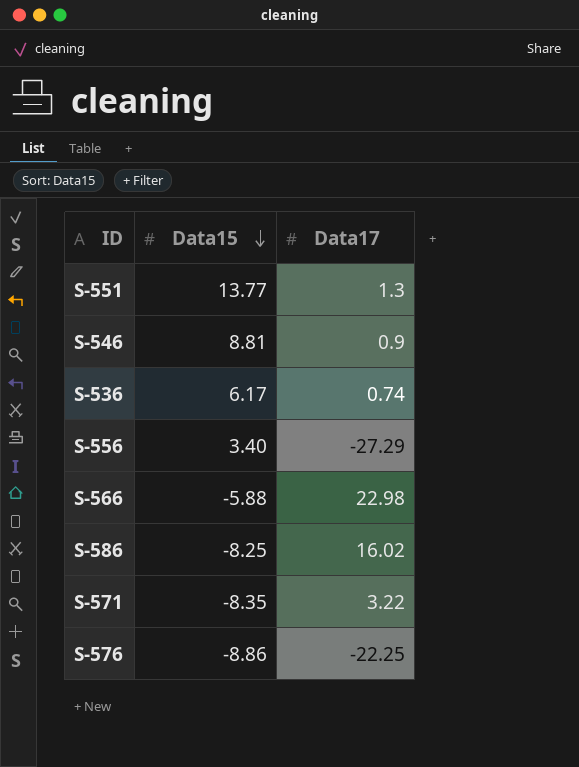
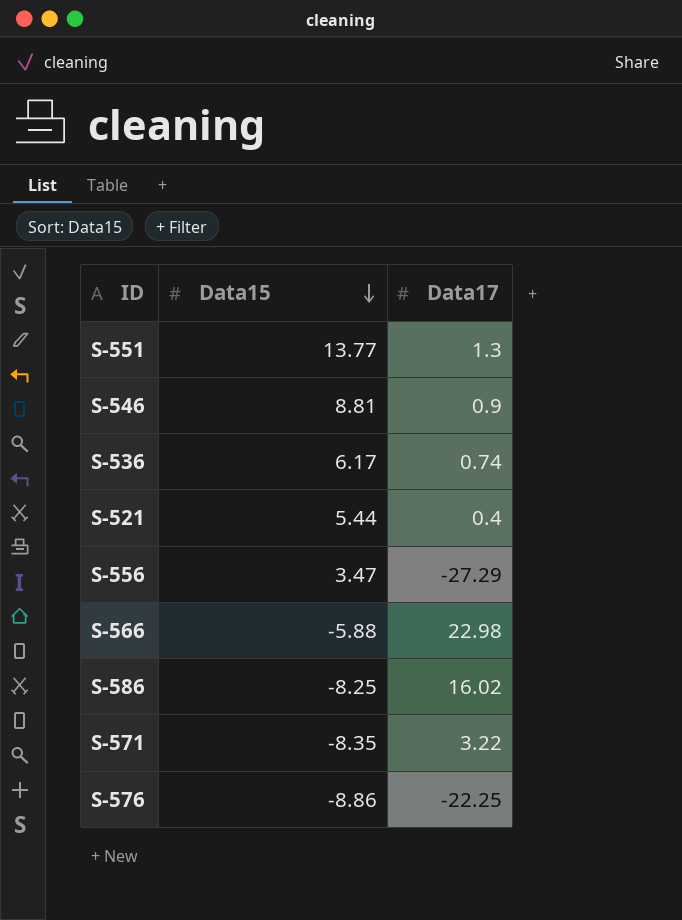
row S-521: none -> 5.44 | 0.4
S-556 | Data15: 3.40 -> 3.47

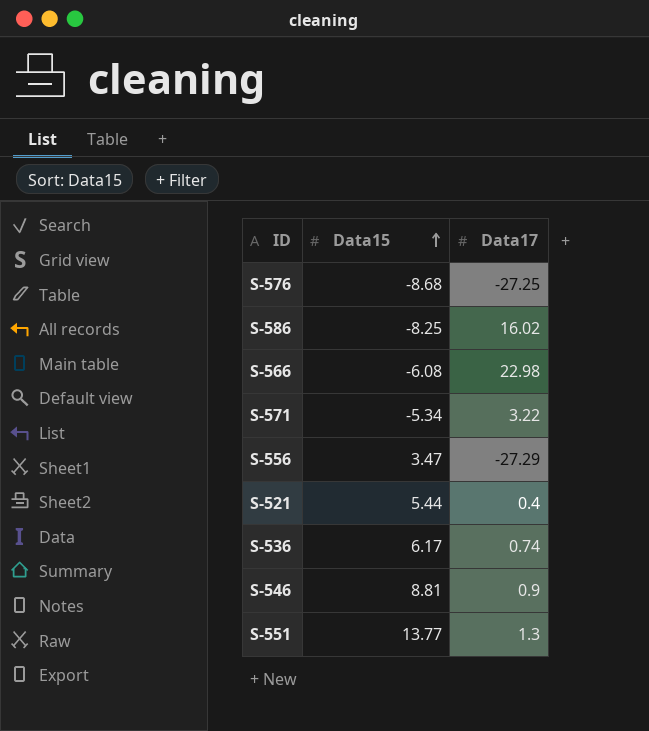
row order: Data15 descending -> Data15 ascending
S-576 | Data15: -8.86 -> -8.68
S-576 | Data17: -22.25 -> -27.25
S-566 | Data15: -5.88 -> -6.08
S-571 | Data15: -8.35 -> -5.34

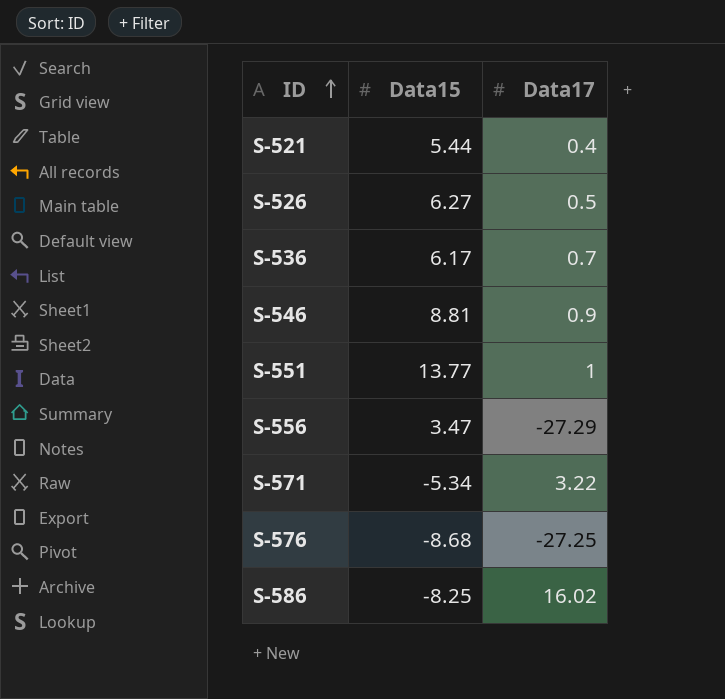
row order: Data15 ascending -> ID ascending
row S-566: -6.08 | 22.98 -> none
row S-526: none -> 6.27 | 0.5
S-536 | Data17: 0.74 -> 0.7
S-551 | Data17: 1.3 -> 1

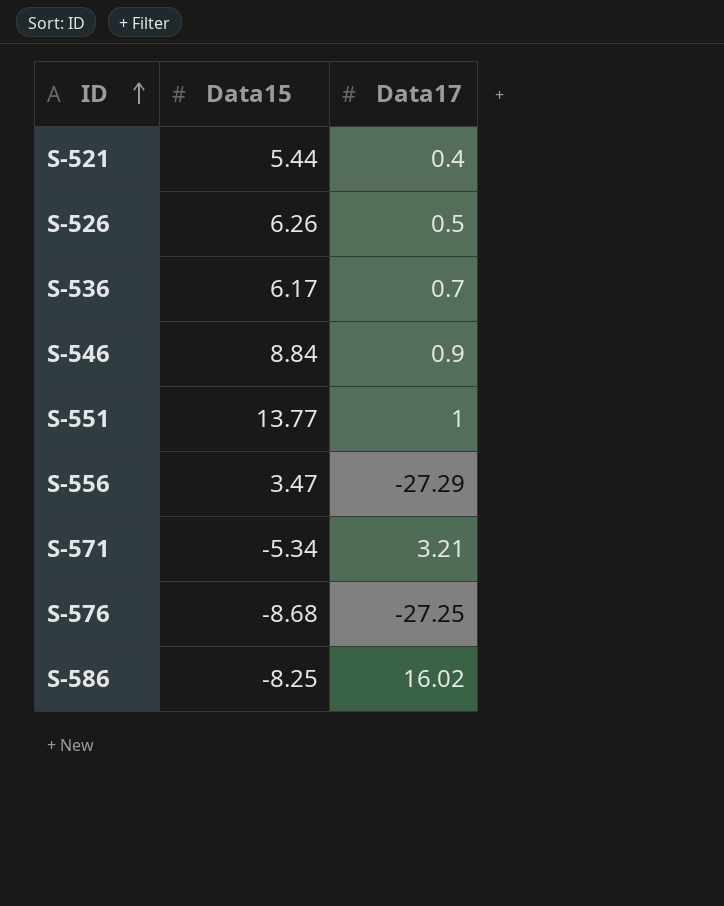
S-526 | Data15: 6.27 -> 6.26
S-546 | Data15: 8.81 -> 8.84
S-571 | Data17: 3.22 -> 3.21

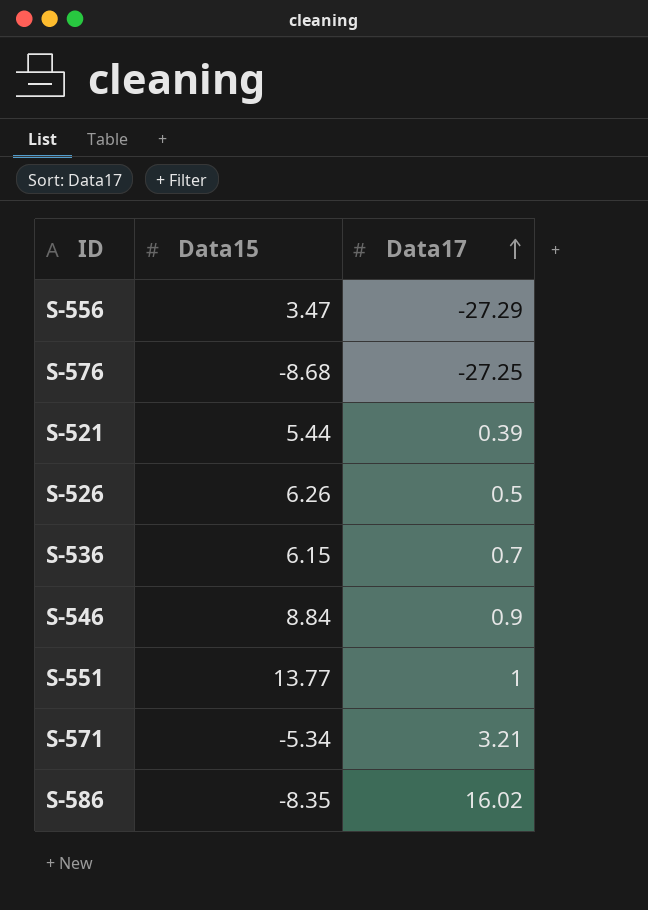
row order: ID ascending -> Data17 ascending
S-521 | Data17: 0.4 -> 0.39
S-536 | Data15: 6.17 -> 6.15
S-586 | Data15: -8.25 -> -8.35

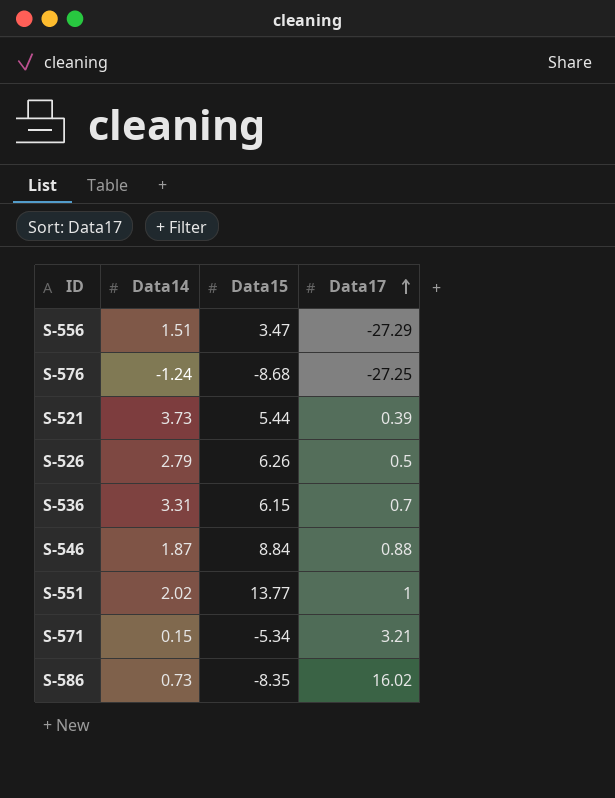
column Data14 | position: none -> 2
S-546 | Data17: 0.9 -> 0.88

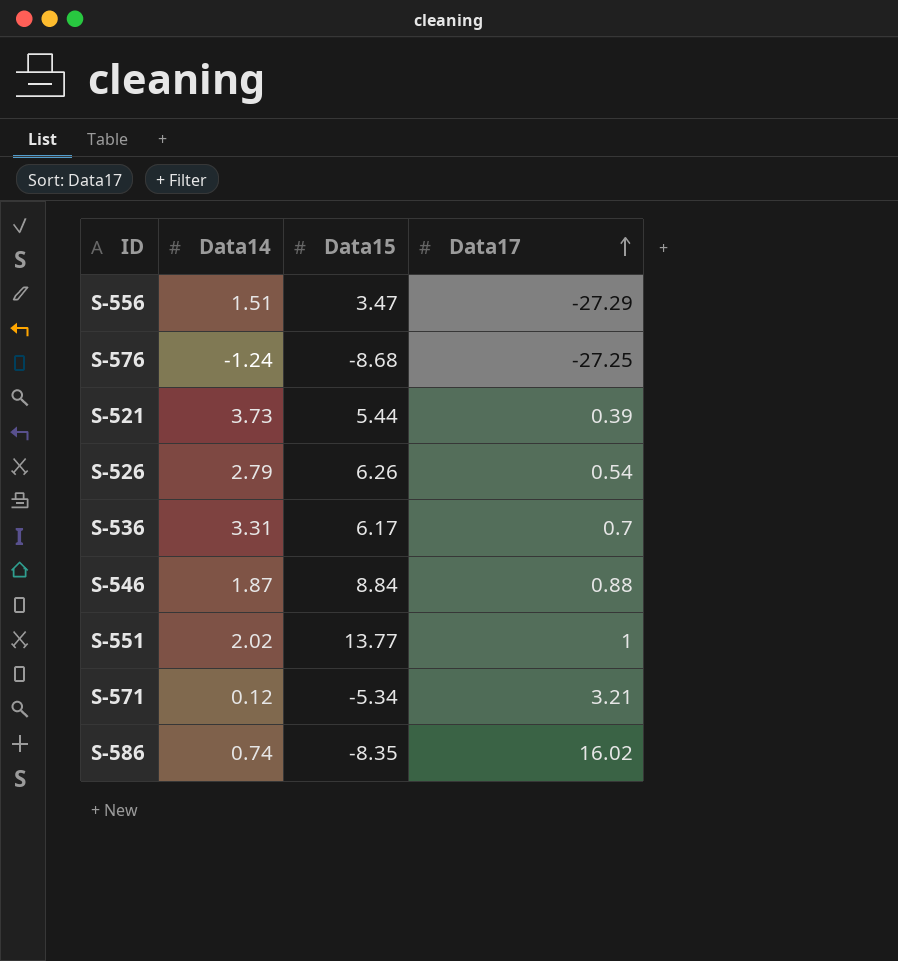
S-526 | Data17: 0.5 -> 0.54
S-536 | Data15: 6.15 -> 6.17
S-571 | Data14: 0.15 -> 0.12
S-586 | Data14: 0.73 -> 0.74

